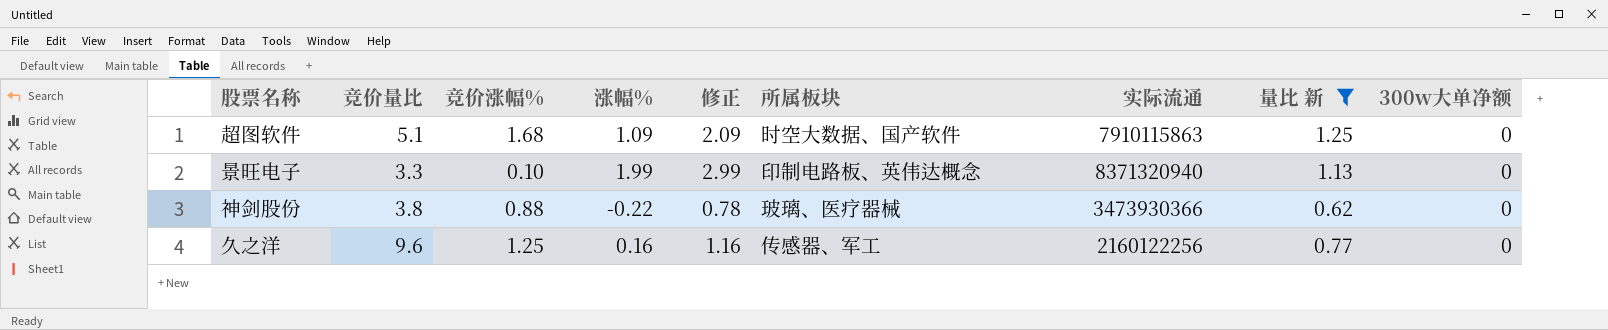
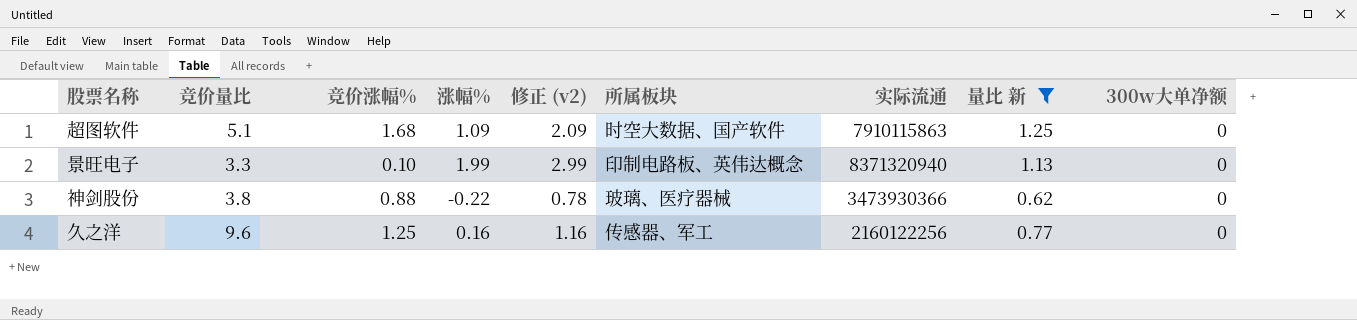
column name: 修正 -> 修正 (v2)

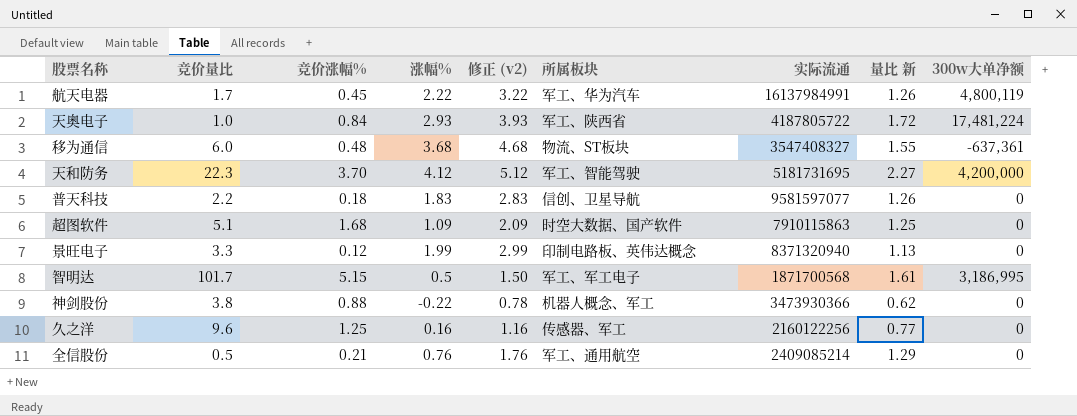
filter: 量比 新 <= 1.25 -> none
景旺电子 | 竞价涨幅%: 0.10 -> 0.12
神剑股份 | 所属板块: 玻璃、医疗器械 -> 机器人概念、军工

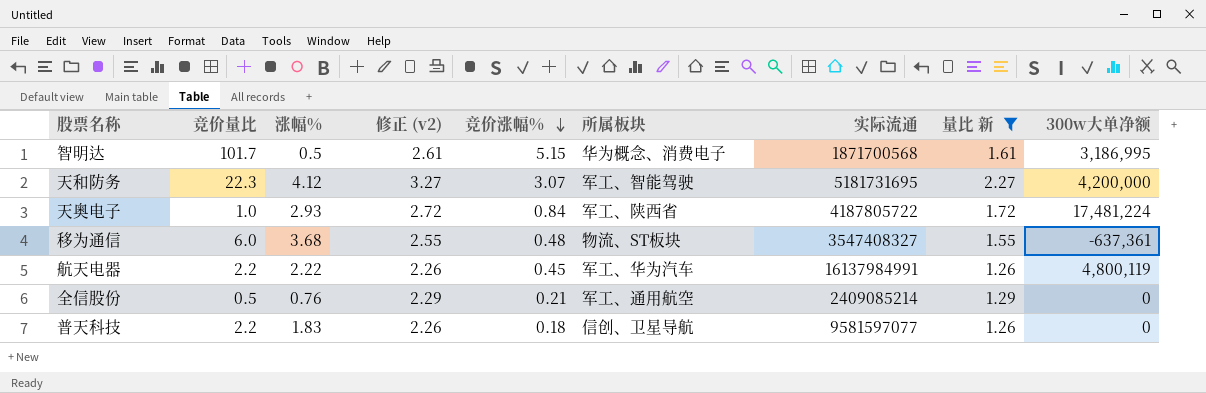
filter: none -> 量比 新 >= 1.26
row order: none -> 竞价涨幅% descending
column 修正 (v2) | formula: [涨幅%] + 1 -> [量比 新] + 1
column 竞价涨幅% | position: 3 -> 5
智明达 | 所属板块: 军工、军工电子 -> 华为概念、消费电子
天和防务 | 竞价涨幅%: 3.70 -> 3.07
航天电器 | 竞价量比: 1.7 -> 2.2

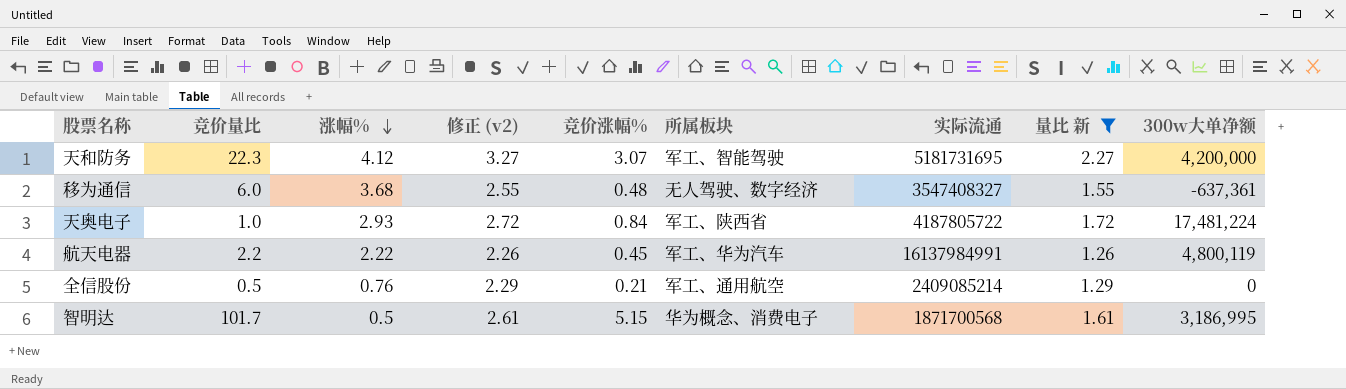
row order: 竞价涨幅% descending -> 涨幅% descending
row 普天科技: 2.2 | 1.83 | 2.26 | 0.18 | 信创、卫星导航 | 9581597077 | 1.26 | 0 -> none
移为通信 | 所属板块: 物流、ST板块 -> 无人驾驶、数字经济

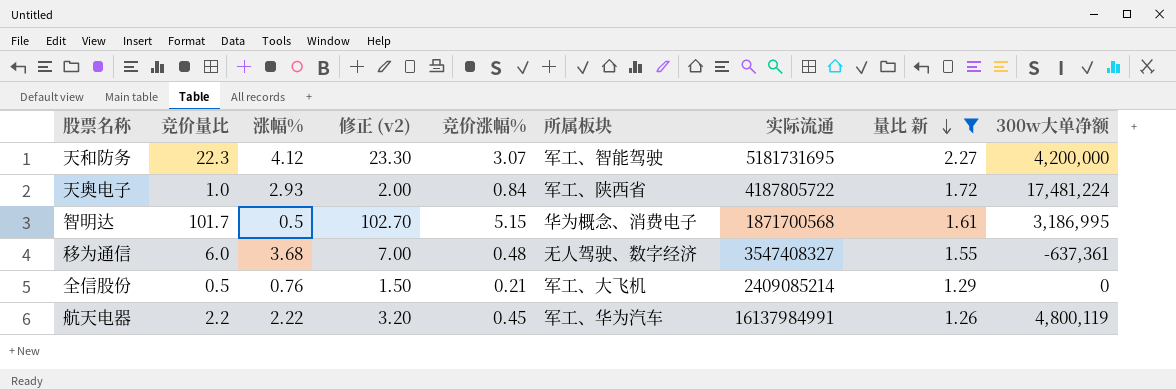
row order: 涨幅% descending -> 量比 新 descending
column 修正 (v2) | formula: [量比 新] + 1 -> [竞价量比] + 1
全信股份 | 所属板块: 军工、通用航空 -> 军工、大飞机

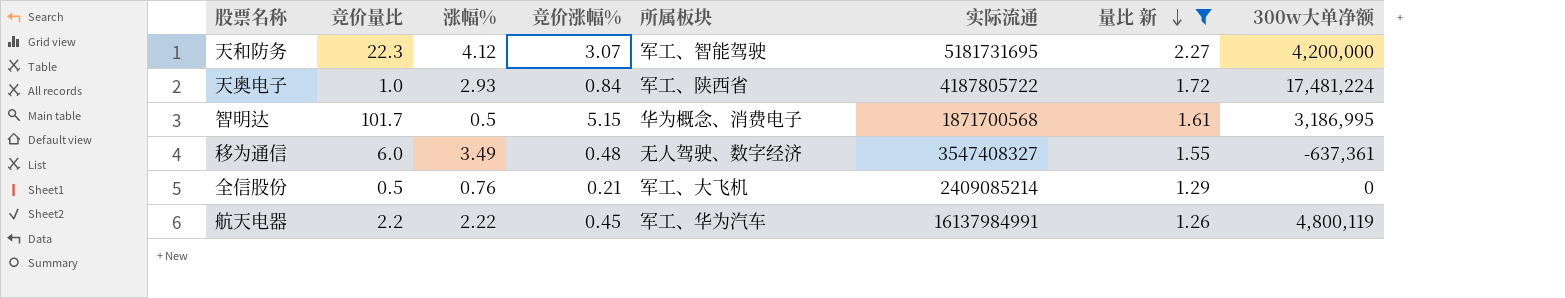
column 修正 (v2) | formula: [竞价量比] + 1 -> none
移为通信 | 涨幅%: 3.68 -> 3.49

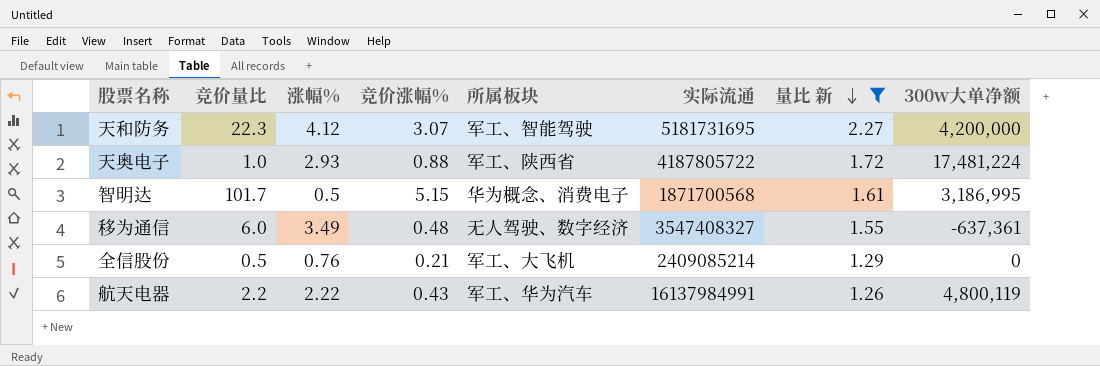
天奥电子 | 竞价涨幅%: 0.84 -> 0.88
航天电器 | 竞价涨幅%: 0.45 -> 0.43

